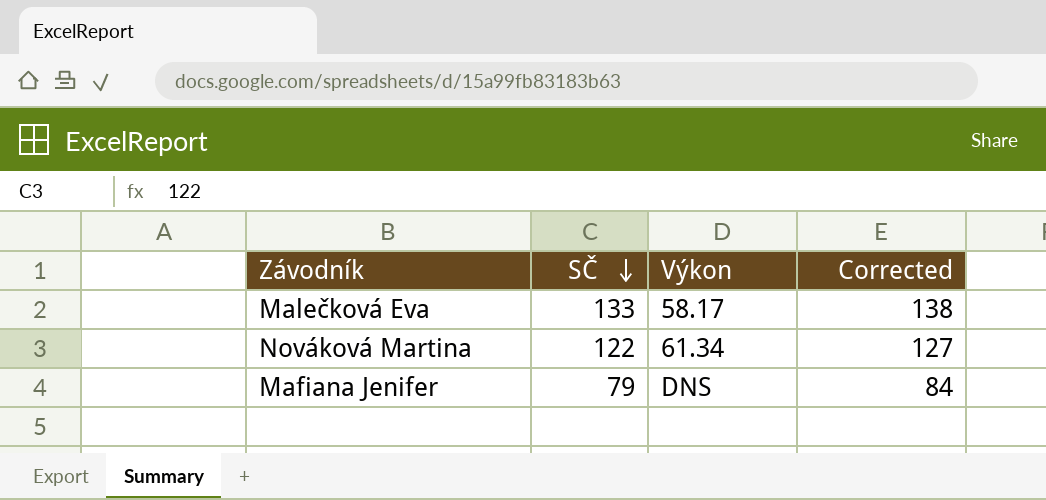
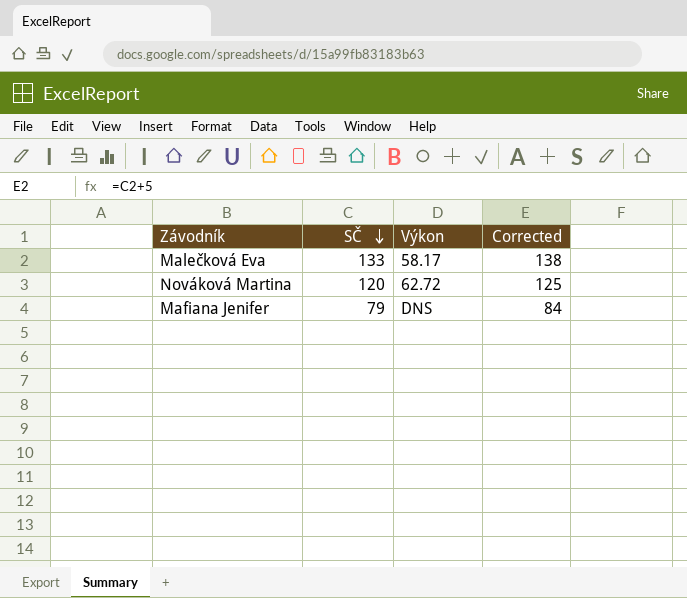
Nováková Martina | SČ: 122 -> 120
Nováková Martina | Výkon: 61.34 -> 62.72
Nováková Martina | Corrected: 127 -> 125

